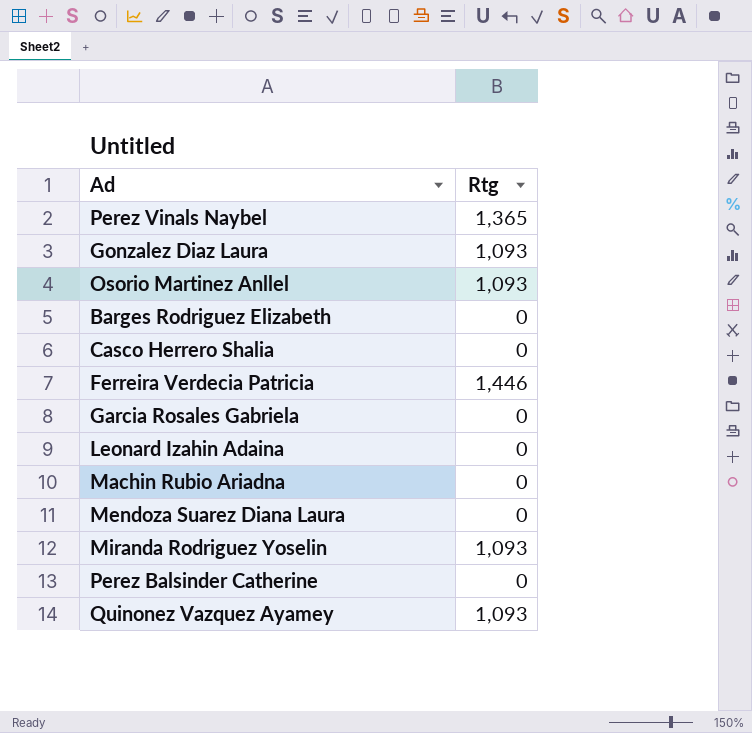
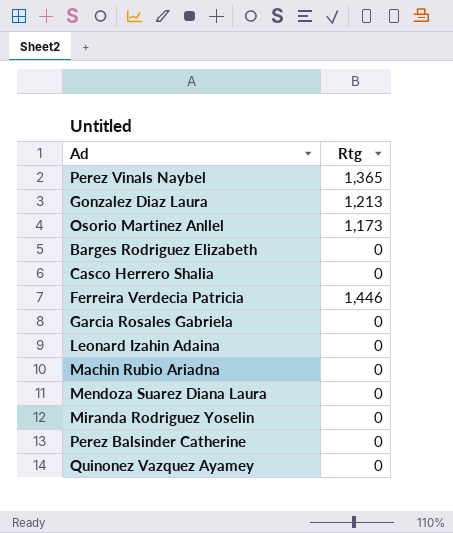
Gonzalez Diaz Laura | Rtg: 1,093 -> 1,213
Osorio Martinez Anllel | Rtg: 1,093 -> 1,173
Miranda Rodriguez Yoselin | Rtg: 1,093 -> 0
Quinonez Vazquez Ayamey | Rtg: 1,093 -> 0

